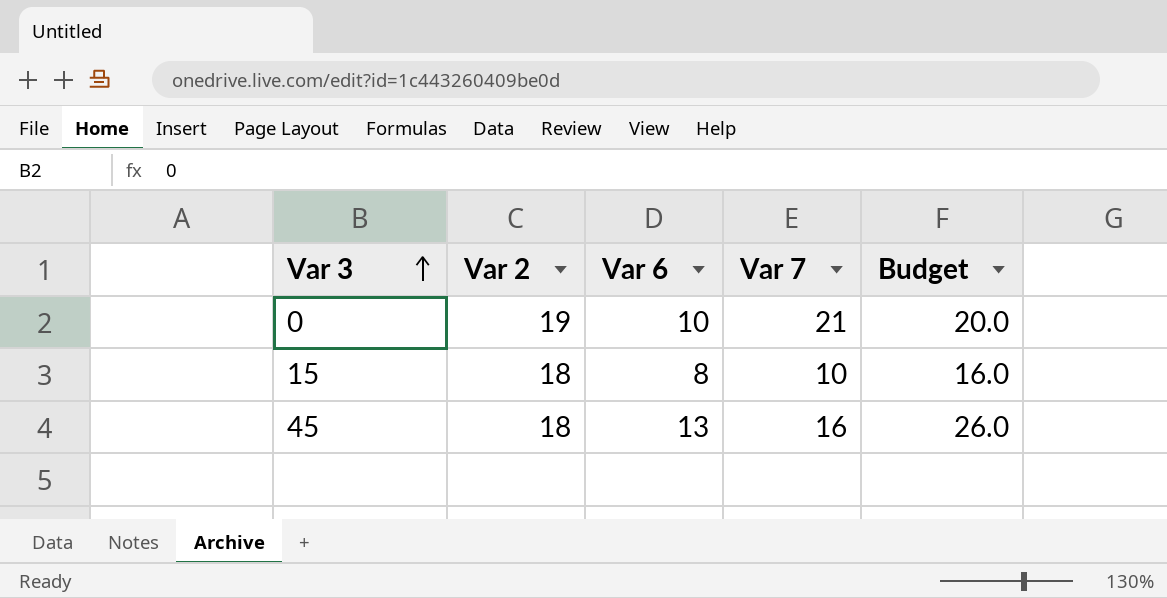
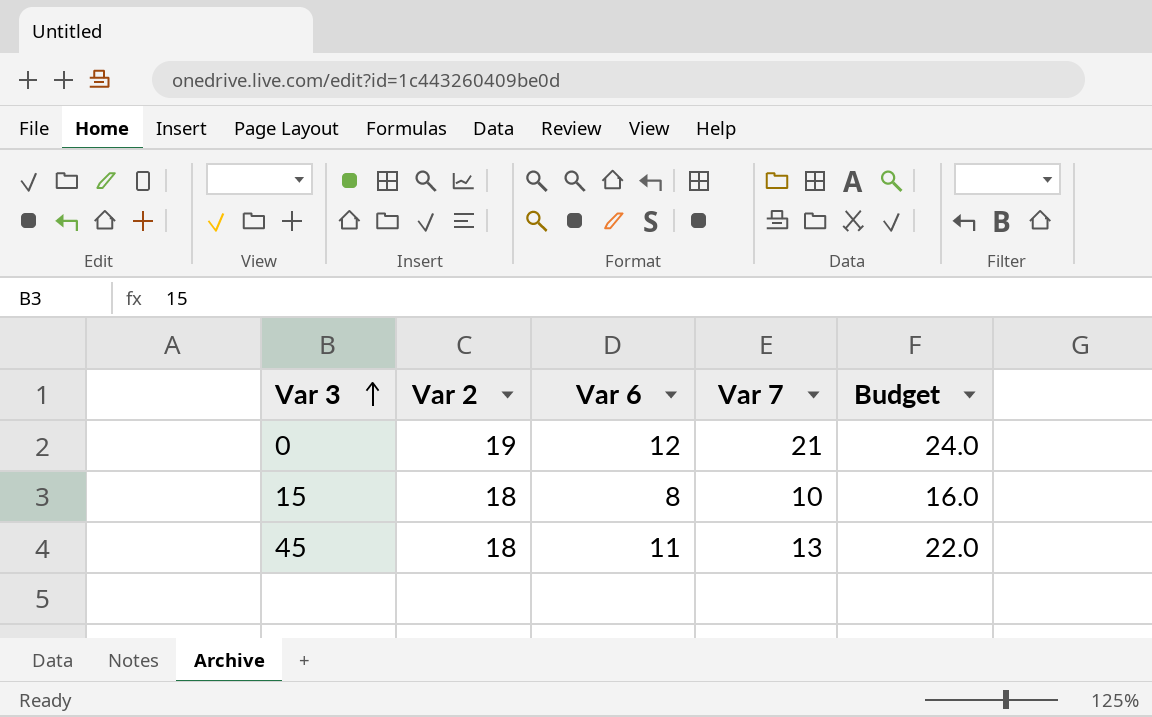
0 | Var 6: 10 -> 12
0 | Budget: 20.0 -> 24.0
45 | Var 6: 13 -> 11
45 | Var 7: 16 -> 13
45 | Budget: 26.0 -> 22.0

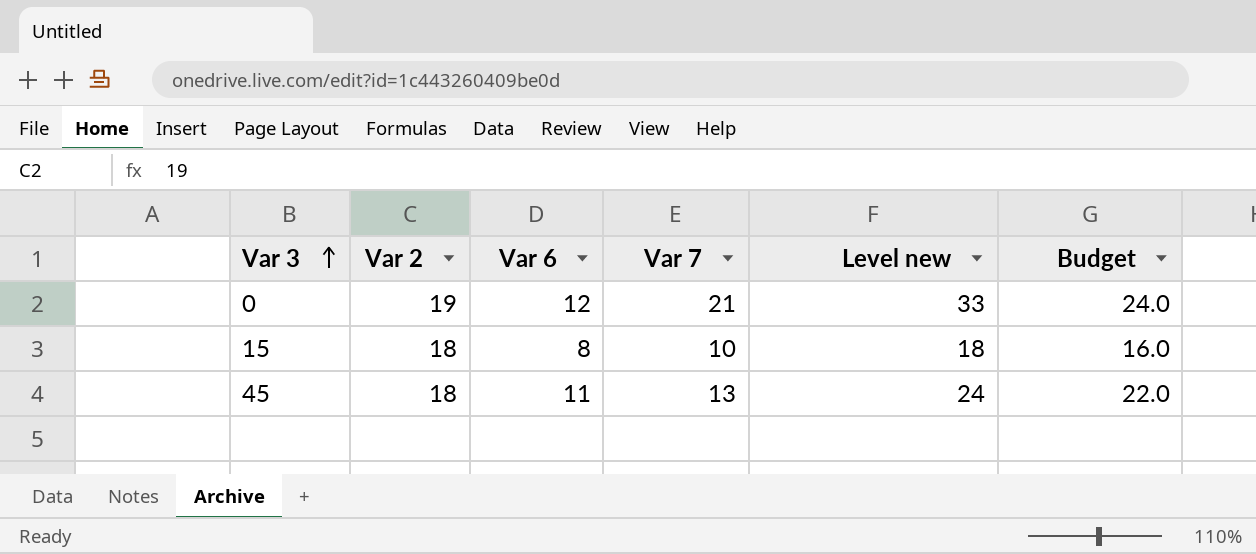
column Level new | formula: none -> [Var 6] + [Var 7]

